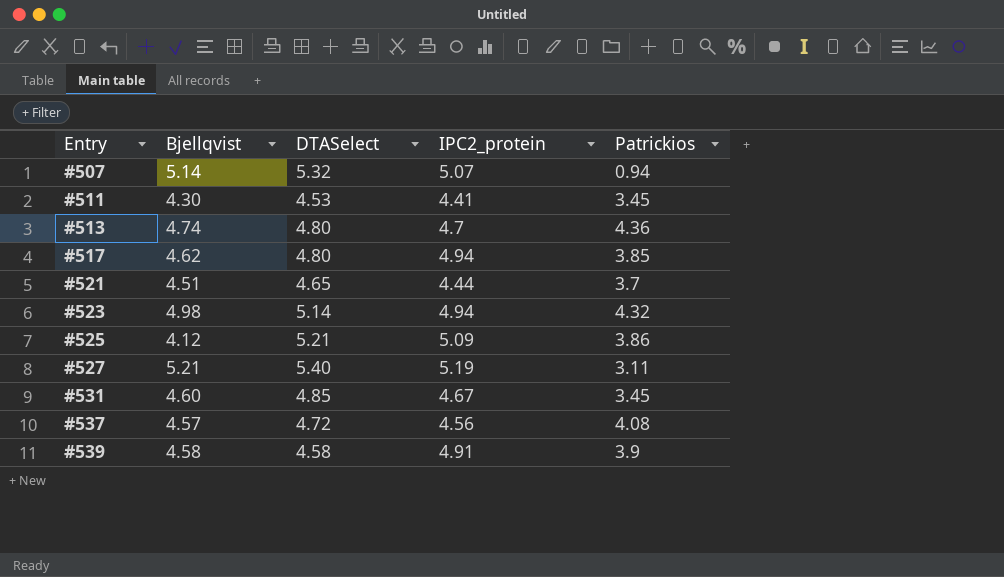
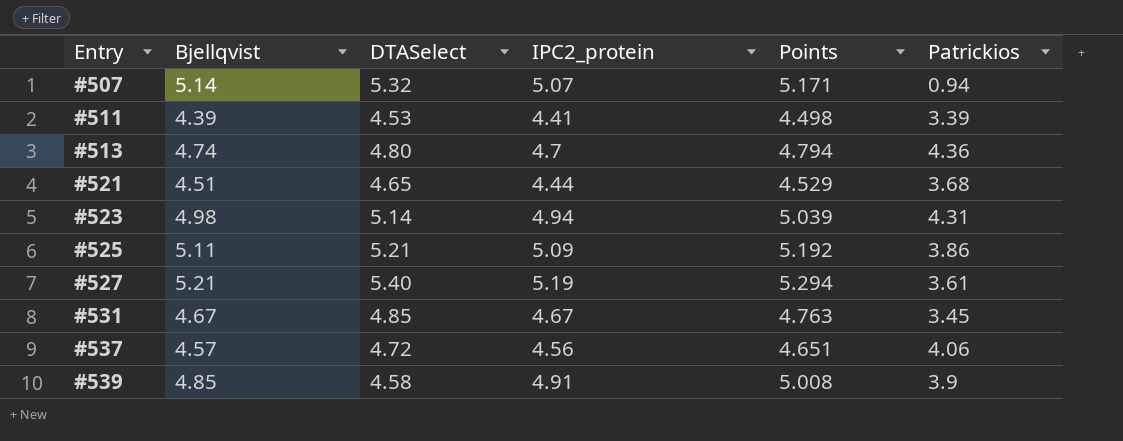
column Points | formula: none -> [IPC2_protein] * 1.02
row #517: 4.62 | 4.80 | 4.94 | 3.85 -> none
#511 | Bjellqvist: 4.30 -> 4.39
#511 | Patrickios: 3.45 -> 3.39
#521 | Patrickios: 3.7 -> 3.68
#523 | Patrickios: 4.32 -> 4.31
#525 | Bjellqvist: 4.12 -> 5.11
#527 | Patrickios: 3.11 -> 3.61
#531 | Bjellqvist: 4.60 -> 4.67
#537 | Patrickios: 4.08 -> 4.06
#539 | Bjellqvist: 4.58 -> 4.85

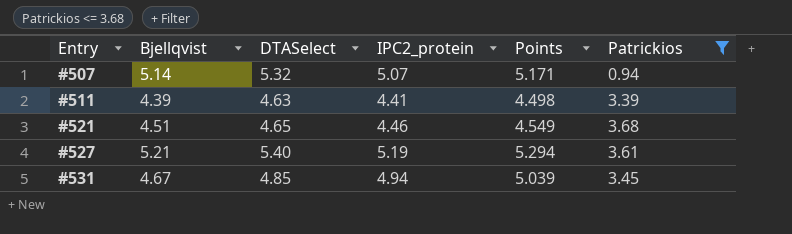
filter: none -> Patrickios <= 3.68
#511 | DTASelect: 4.53 -> 4.63
#521 | IPC2_protein: 4.44 -> 4.46
#521 | Points: 4.529 -> 4.549
#531 | IPC2_protein: 4.67 -> 4.94
#531 | Points: 4.763 -> 5.039

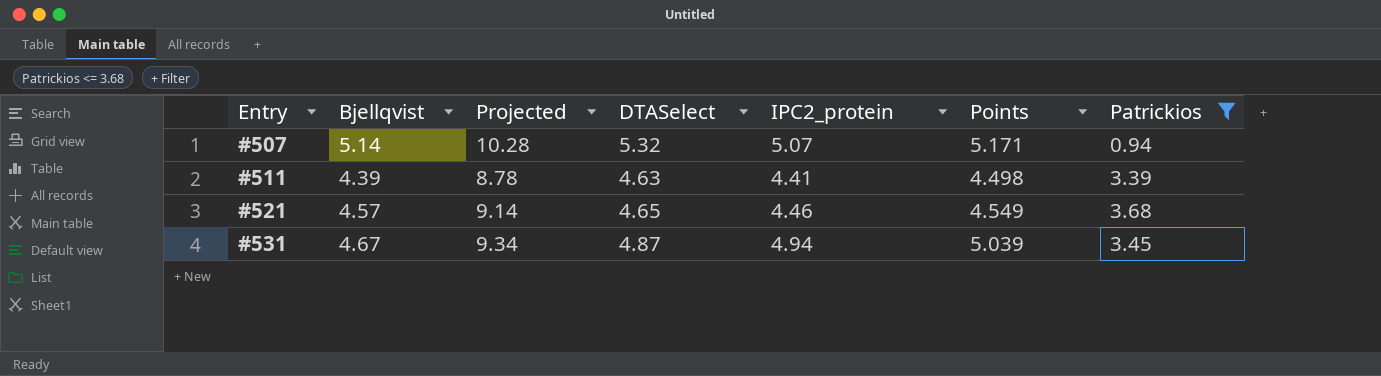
column Projected | formula: none -> [Bjellqvist] * 2
row #527: 5.21 | 5.40 | 5.19 | 5.294 | 3.61 -> none
#521 | Bjellqvist: 4.51 -> 4.57
#531 | DTASelect: 4.85 -> 4.87

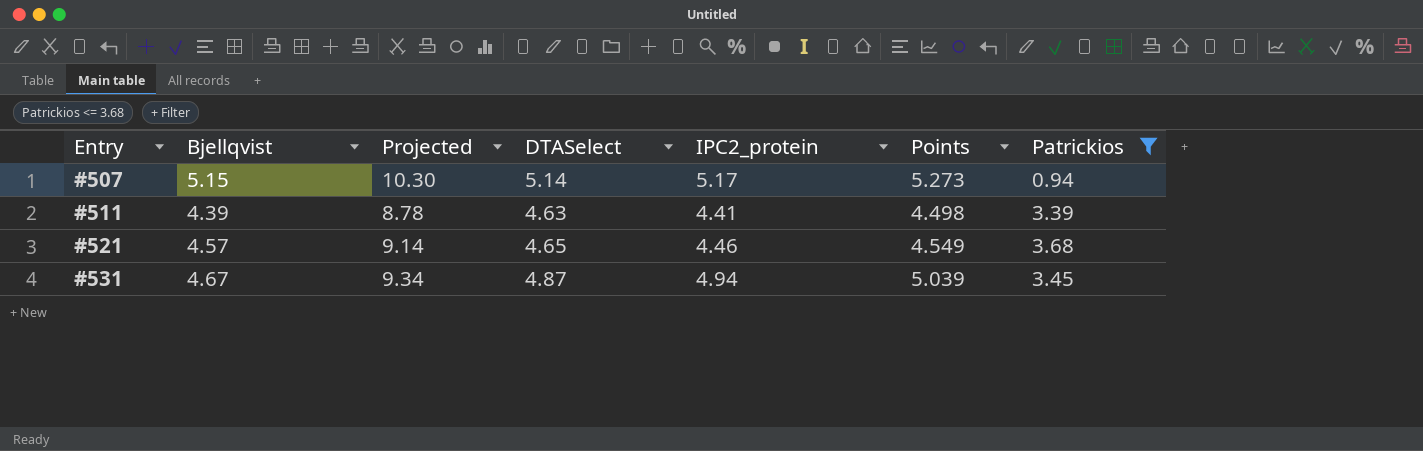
#507 | Bjellqvist: 5.14 -> 5.15
#507 | Projected: 10.28 -> 10.30
#507 | DTASelect: 5.32 -> 5.14
#507 | IPC2_protein: 5.07 -> 5.17
#507 | Points: 5.171 -> 5.273

